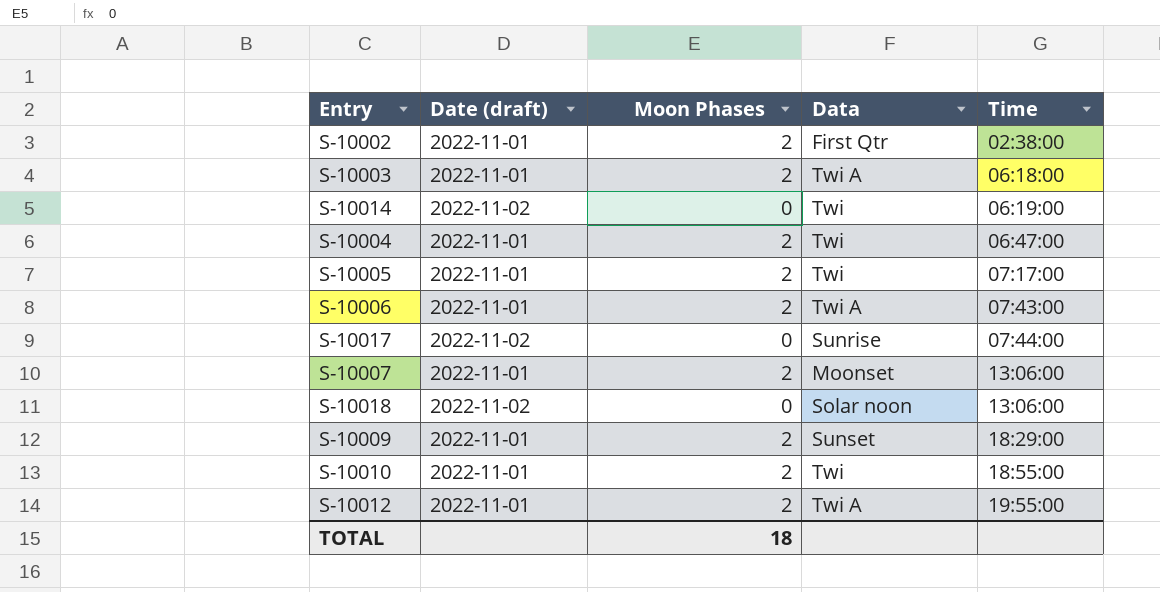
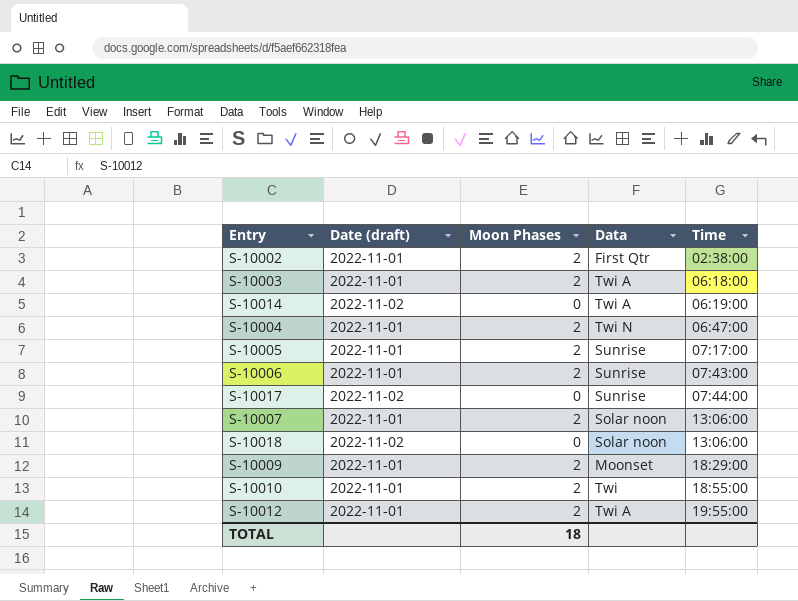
S-10014 | Data: Twi -> Twi A
S-10004 | Data: Twi -> Twi N
S-10005 | Data: Twi -> Sunrise
S-10006 | Data: Twi A -> Sunrise
S-10007 | Data: Moonset -> Solar noon
S-10009 | Data: Sunset -> Moonset

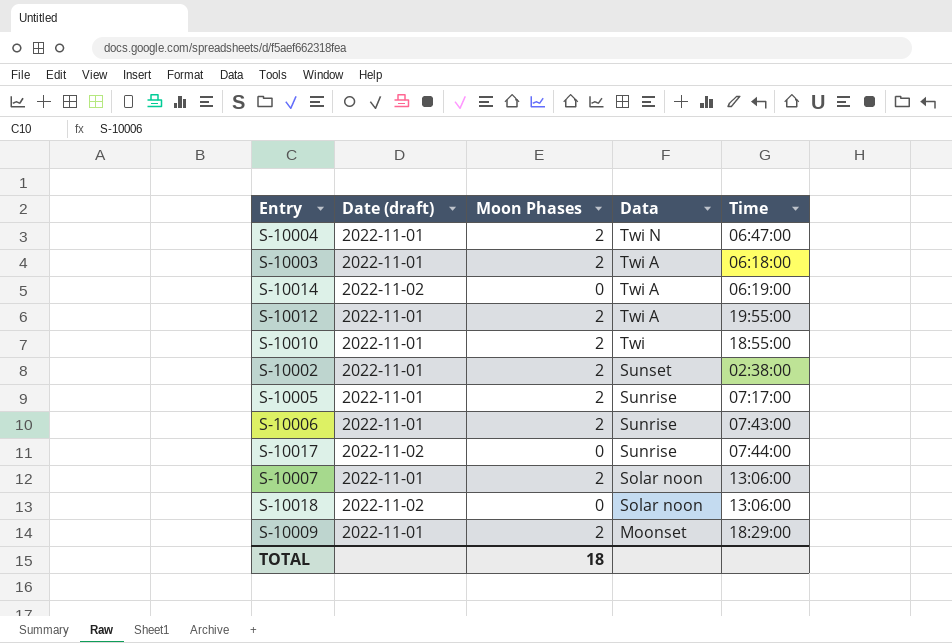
row order: Time ascending -> Data descending
S-10002 | Data: First Qtr -> Sunset

